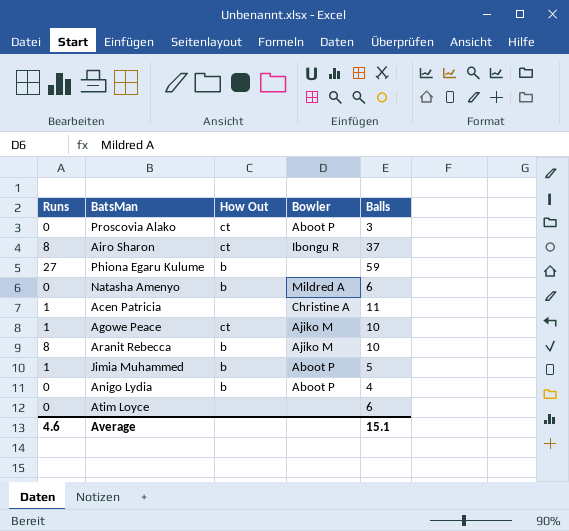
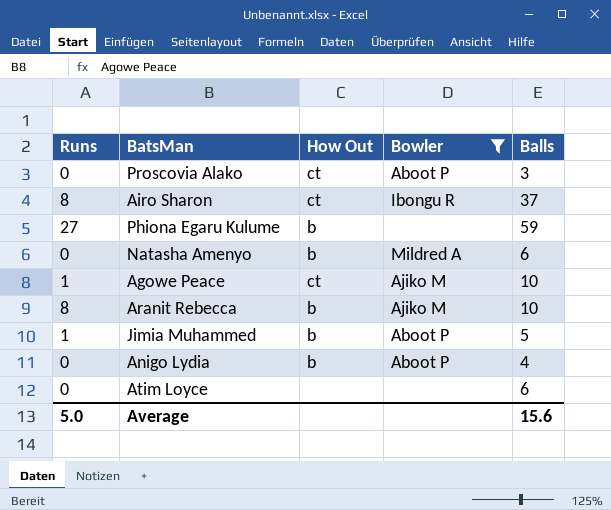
filter: none -> Bowler != Christine A
Average | Runs: 4.6 -> 5.0
Average | Balls: 15.1 -> 15.6

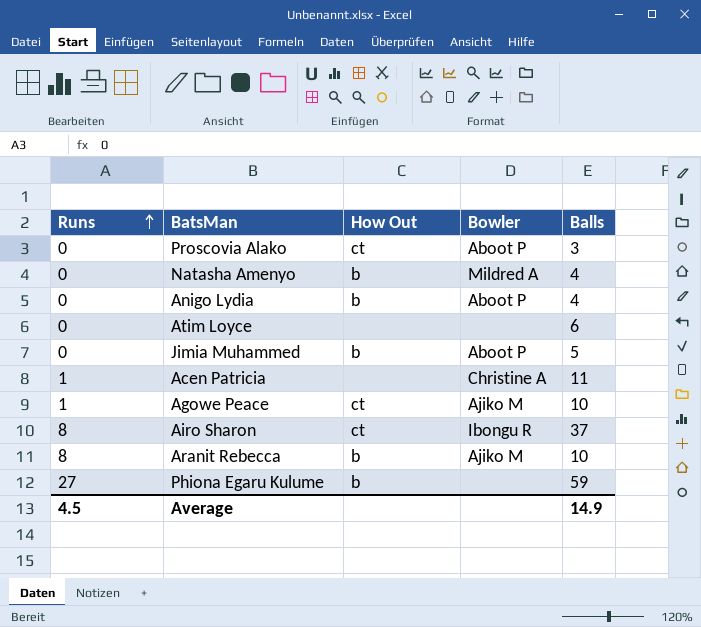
filter: Bowler != Christine A -> none
row order: none -> Runs ascending
Natasha Amenyo | Balls: 6 -> 4
Jimia Muhammed | Runs: 1 -> 0
Average | Runs: 5.0 -> 4.5
Average | Balls: 15.6 -> 14.9

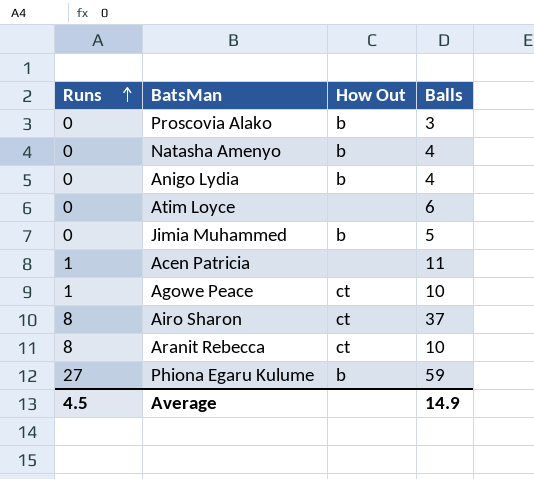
column Bowler | position: 4 -> none
Proscovia Alako | How Out: ct -> b
Aranit Rebecca | How Out: b -> ct

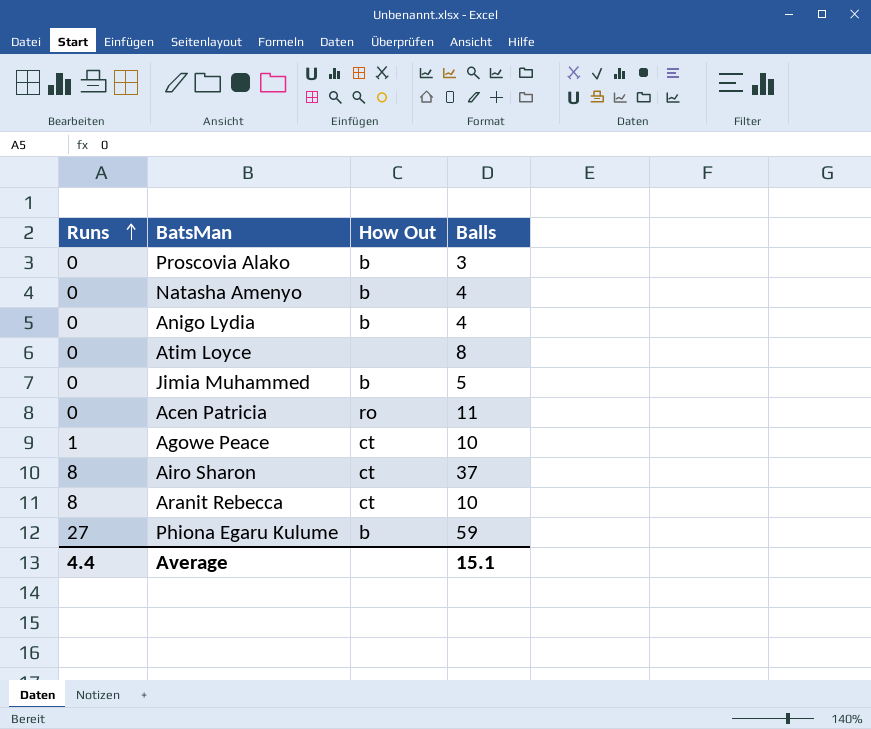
Atim Loyce | Balls: 6 -> 8
Acen Patricia | Runs: 1 -> 0
Acen Patricia | How Out: none -> ro
Average | Runs: 4.5 -> 4.4
Average | Balls: 14.9 -> 15.1

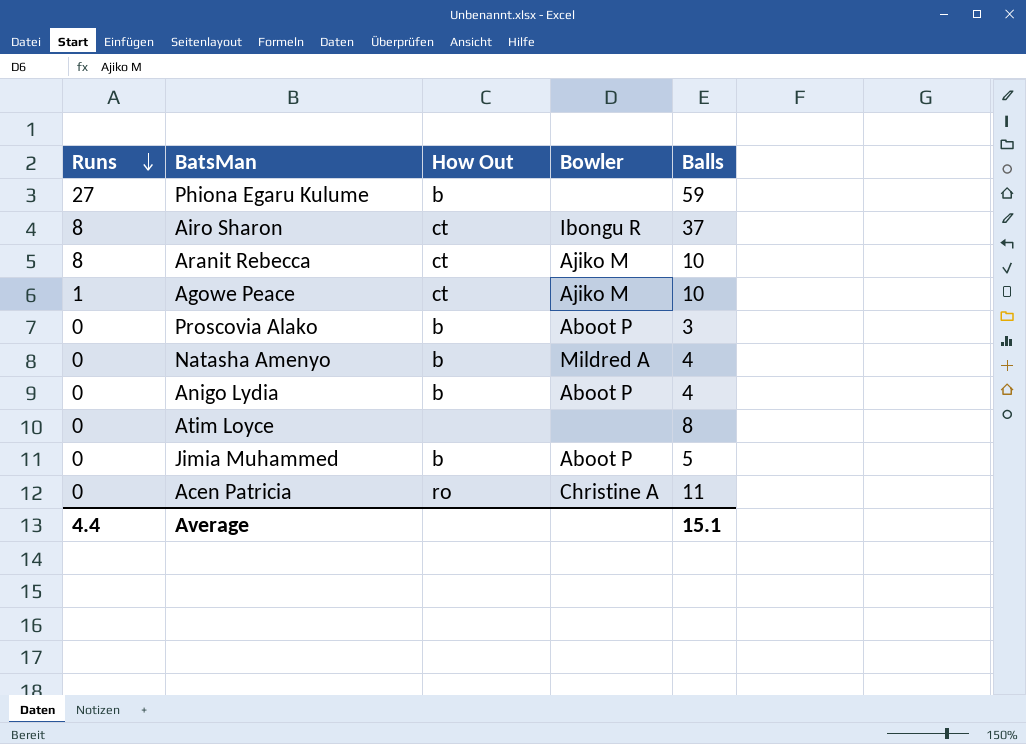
row order: Runs ascending -> Runs descending
column Bowler | position: none -> 4

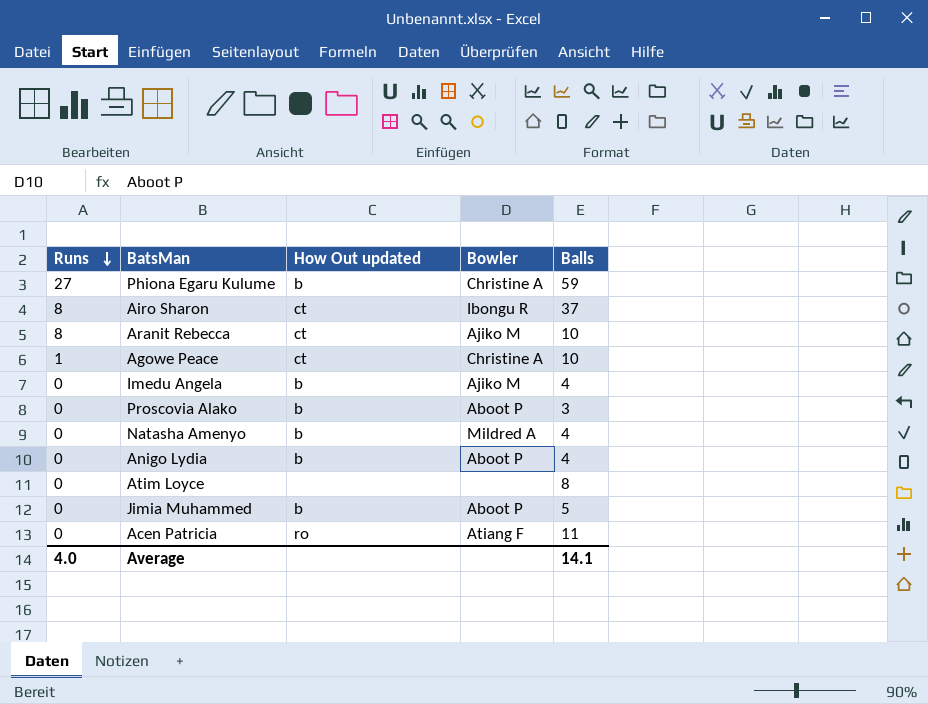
column name: How Out -> How Out updated
Phiona Egaru Kulume | Bowler: none -> Christine A
Agowe Peace | Bowler: Ajiko M -> Christine A
row Imedu Angela: none -> 0 | b | Ajiko M | 4
Acen Patricia | Bowler: Christine A -> Atiang F
Average | Runs: 4.4 -> 4.0
Average | Balls: 15.1 -> 14.1

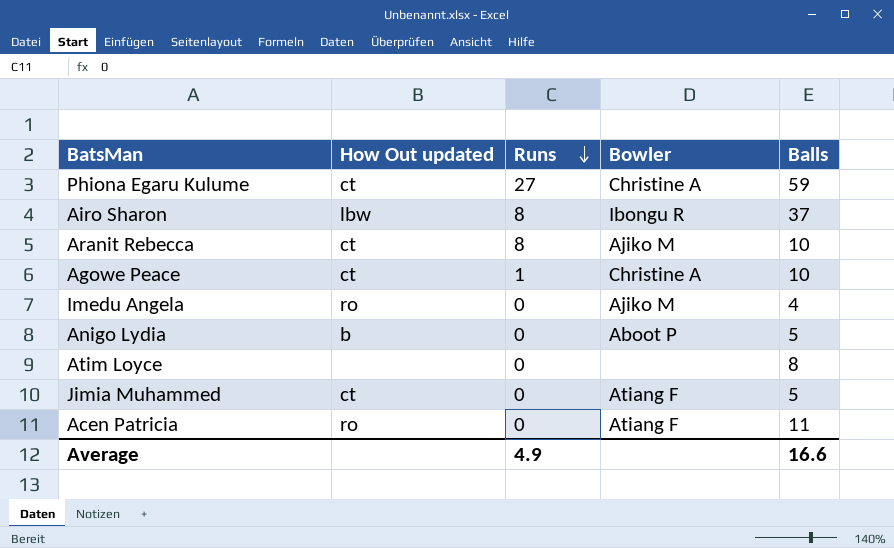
column Runs | position: 1 -> 3
row Proscovia Alako: 0 | b | Aboot P | 3 -> none
row Natasha Amenyo: 0 | b | Mildred A | 4 -> none
Phiona Egaru Kulume | How Out updated: b -> ct
Airo Sharon | How Out updated: ct -> lbw
Imedu Angela | How Out updated: b -> ro
Anigo Lydia | Balls: 4 -> 5
Jimia Muhammed | How Out updated: b -> ct
Jimia Muhammed | Bowler: Aboot P -> Atiang F
Average | Runs: 4.0 -> 4.9
Average | Balls: 14.1 -> 16.6

